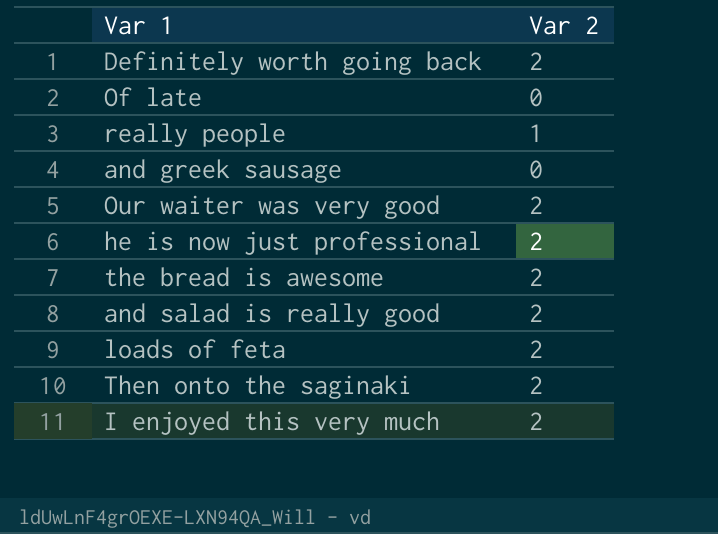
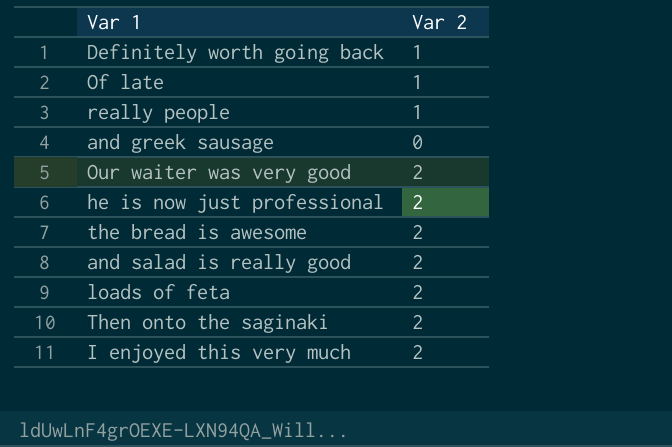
Definitely worth going back | Var 2: 2 -> 1
Of late | Var 2: 0 -> 1

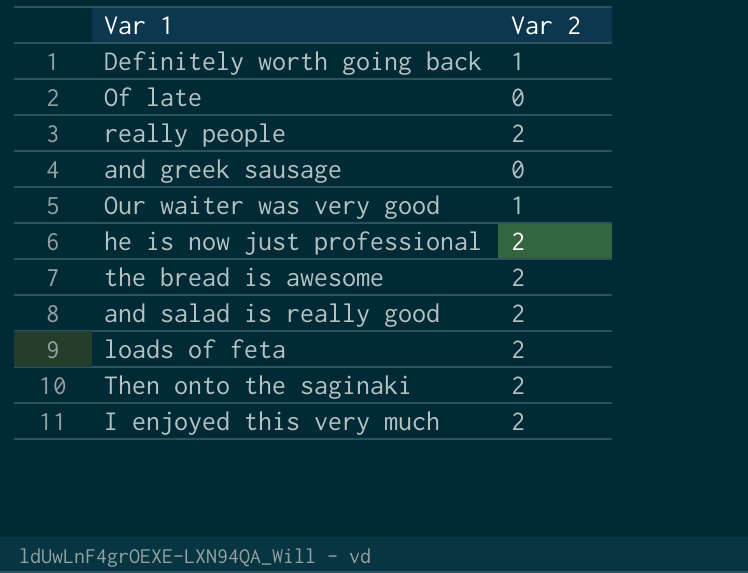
Of late | Var 2: 1 -> 0
really people | Var 2: 1 -> 2
Our waiter was very good | Var 2: 2 -> 1

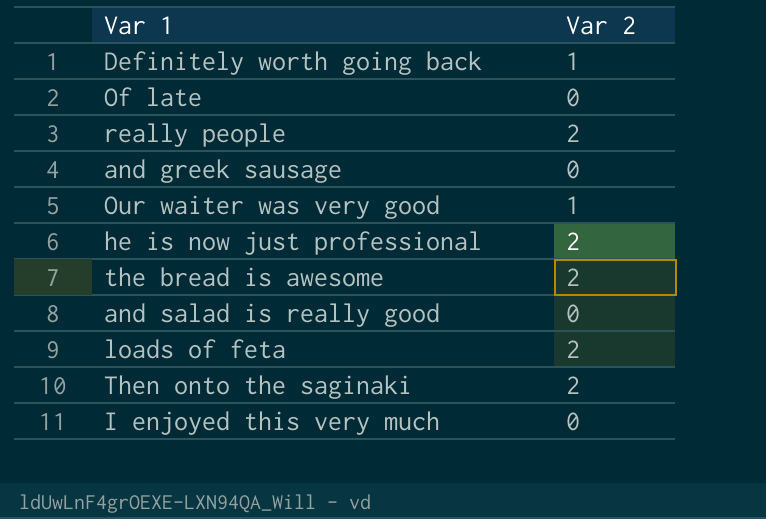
and salad is really good | Var 2: 2 -> 0
I enjoyed this very much | Var 2: 2 -> 0

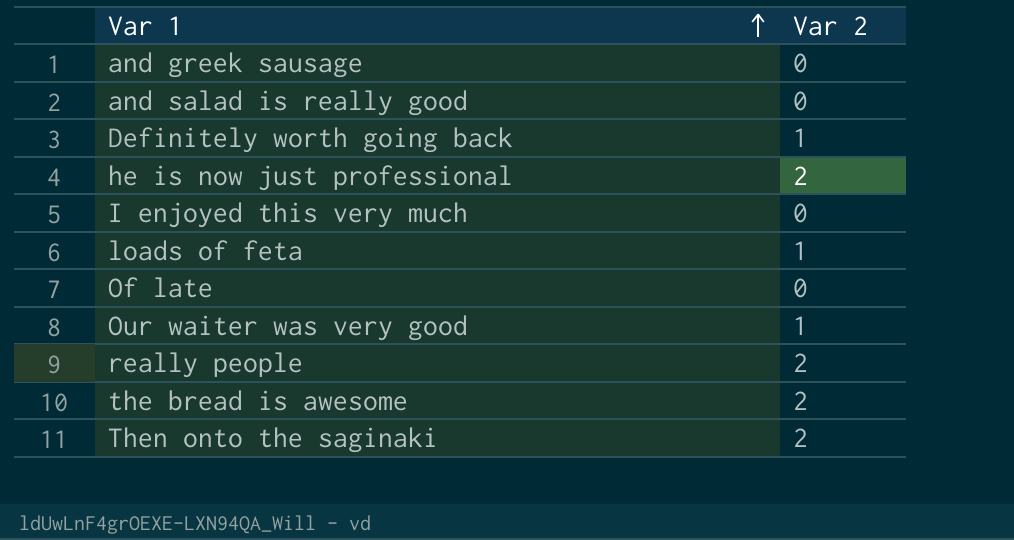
row order: none -> Var 1 ascending
loads of feta | Var 2: 2 -> 1

